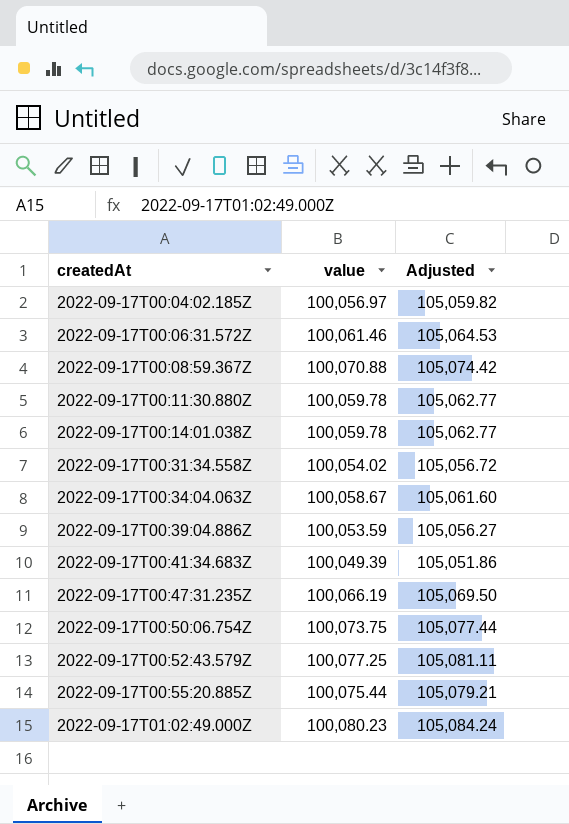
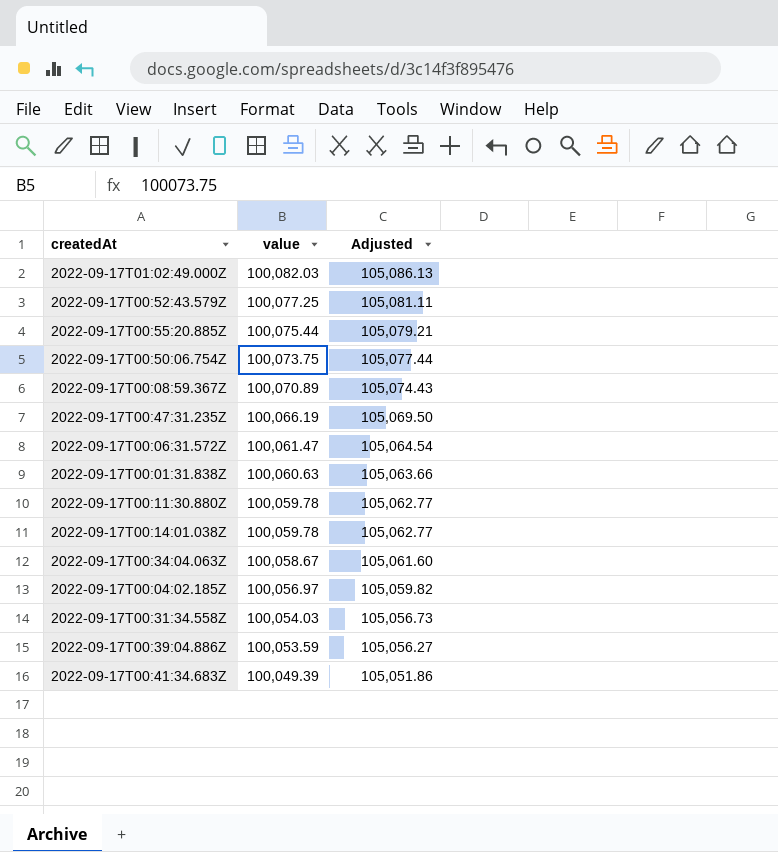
row order: createdAt ascending -> value descending
2022-09-17T01:02:49.000Z | value: 100,080.23 -> 100,082.03
2022-09-17T01:02:49.000Z | Adjusted: 105,084.24 -> 105,086.13
2022-09-17T00:08:59.367Z | value: 100,070.88 -> 100,070.89
2022-09-17T00:08:59.367Z | Adjusted: 105,074.42 -> 105,074.43
2022-09-17T00:06:31.572Z | value: 100,061.46 -> 100,061.47
2022-09-17T00:06:31.572Z | Adjusted: 105,064.53 -> 105,064.54
row 2022-09-17T00:01:31.838Z: none -> 100,060.63 | 105,063.66
2022-09-17T00:31:34.558Z | value: 100,054.02 -> 100,054.03
2022-09-17T00:31:34.558Z | Adjusted: 105,056.72 -> 105,056.73

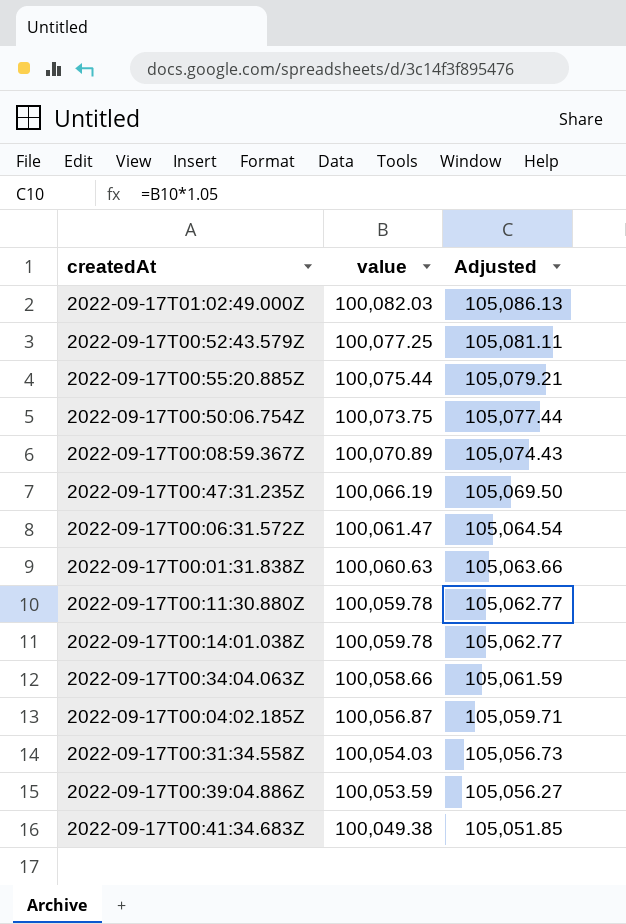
2022-09-17T00:34:04.063Z | value: 100,058.67 -> 100,058.66
2022-09-17T00:34:04.063Z | Adjusted: 105,061.60 -> 105,061.59
2022-09-17T00:04:02.185Z | value: 100,056.97 -> 100,056.87
2022-09-17T00:04:02.185Z | Adjusted: 105,059.82 -> 105,059.71
2022-09-17T00:41:34.683Z | value: 100,049.39 -> 100,049.38
2022-09-17T00:41:34.683Z | Adjusted: 105,051.86 -> 105,051.85

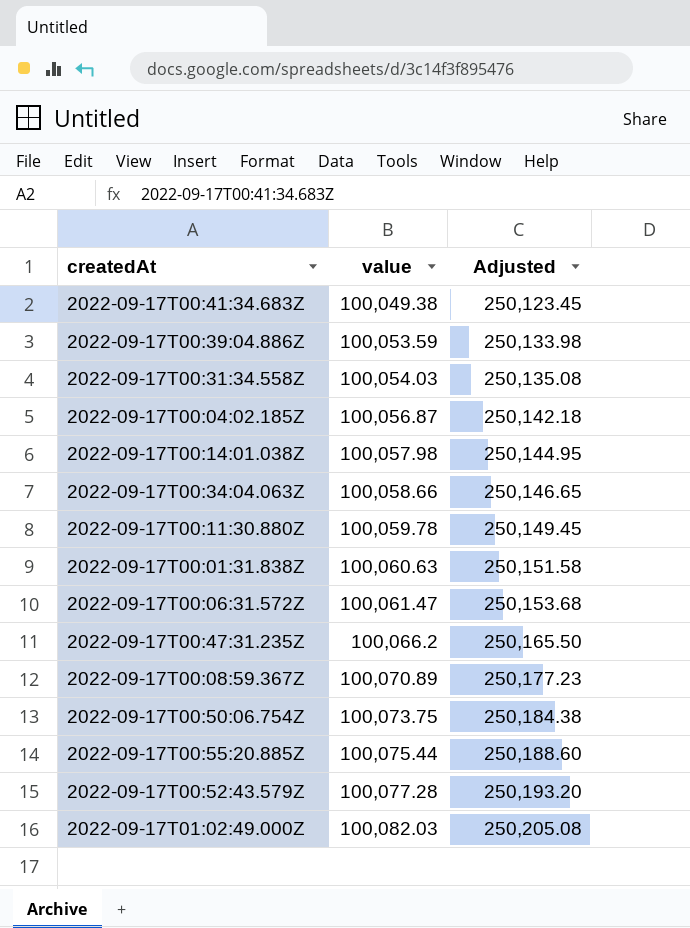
row order: value descending -> value ascending
column Adjusted | formula: [value] * 1.05 -> [value] * 2.5
2022-09-17T00:14:01.038Z | value: 100,059.78 -> 100,057.98
2022-09-17T00:47:31.235Z | value: 100,066.19 -> 100,066.2
2022-09-17T00:52:43.579Z | value: 100,077.25 -> 100,077.28

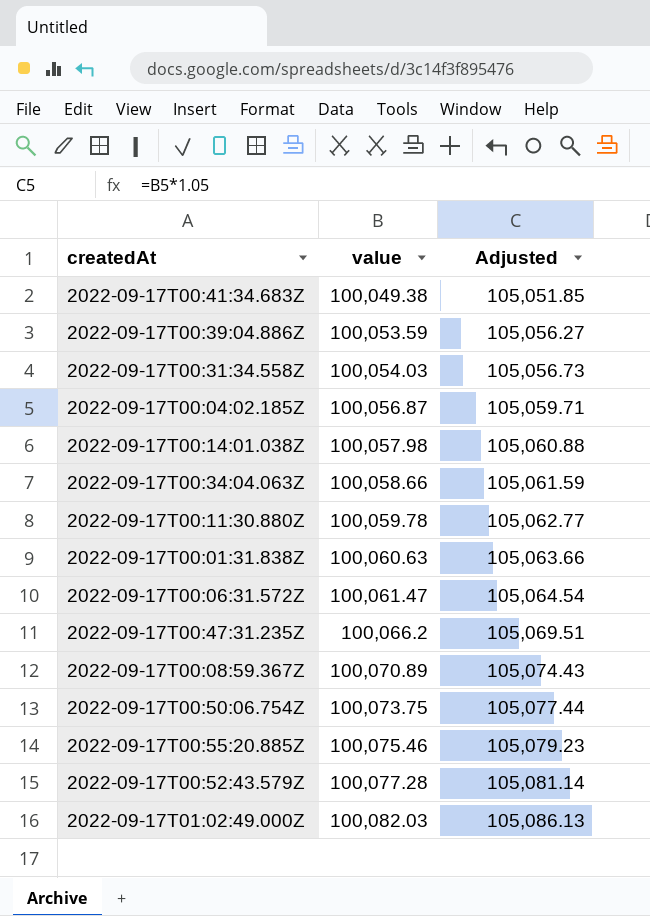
column Adjusted | formula: [value] * 2.5 -> [value] * 1.05
2022-09-17T00:55:20.885Z | value: 100,075.44 -> 100,075.46

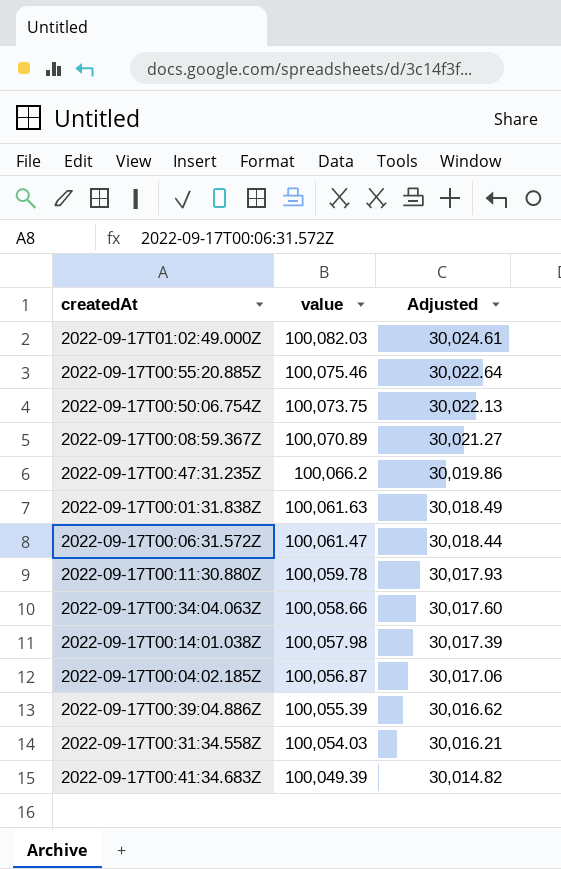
row order: value ascending -> value descending
column Adjusted | formula: [value] * 1.05 -> [value] * 0.3
row 2022-09-17T00:52:43.579Z: 100,077.28 | 105,081.14 -> none
2022-09-17T00:01:31.838Z | value: 100,060.63 -> 100,061.63
2022-09-17T00:39:04.886Z | value: 100,053.59 -> 100,055.39
2022-09-17T00:41:34.683Z | value: 100,049.38 -> 100,049.39

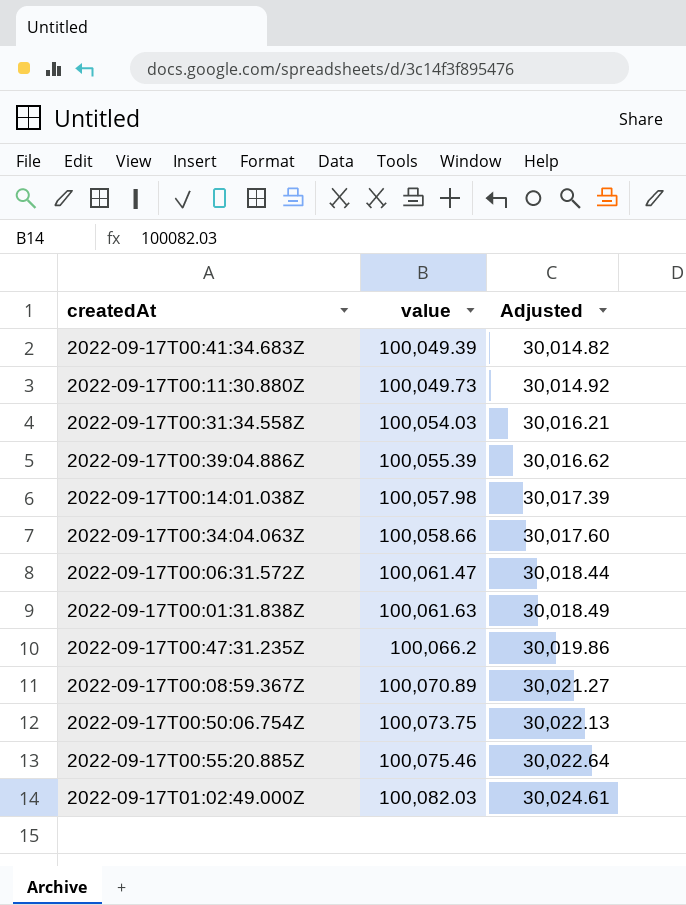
row order: value descending -> value ascending
row 2022-09-17T00:04:02.185Z: 100,056.87 | 30,017.06 -> none
2022-09-17T00:11:30.880Z | value: 100,059.78 -> 100,049.73
2022-09-17T00:11:30.880Z | Adjusted: 30,017.93 -> 30,014.92

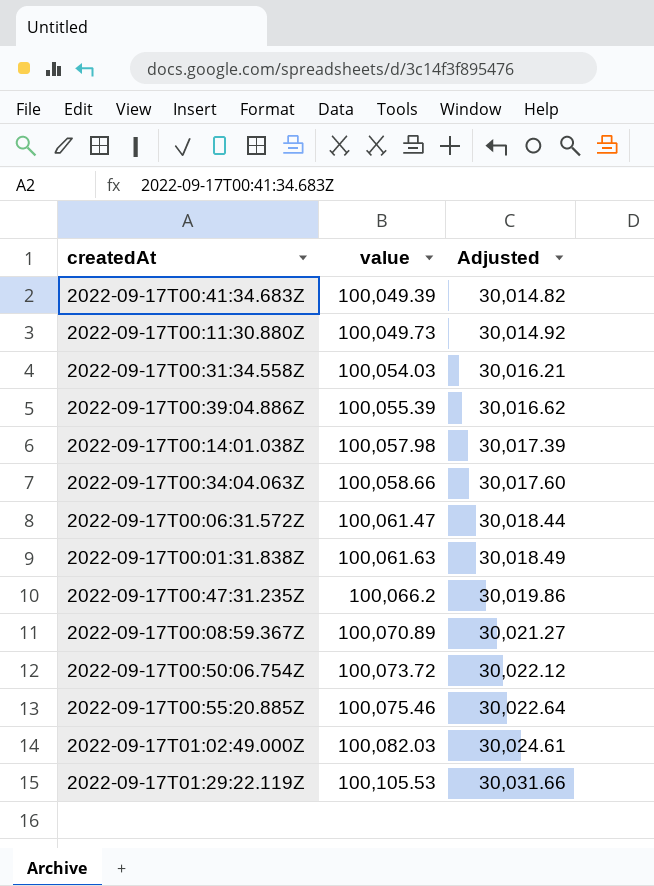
2022-09-17T00:50:06.754Z | value: 100,073.75 -> 100,073.72
2022-09-17T00:50:06.754Z | Adjusted: 30,022.13 -> 30,022.12
row 2022-09-17T01:29:22.119Z: none -> 100,105.53 | 30,031.66

